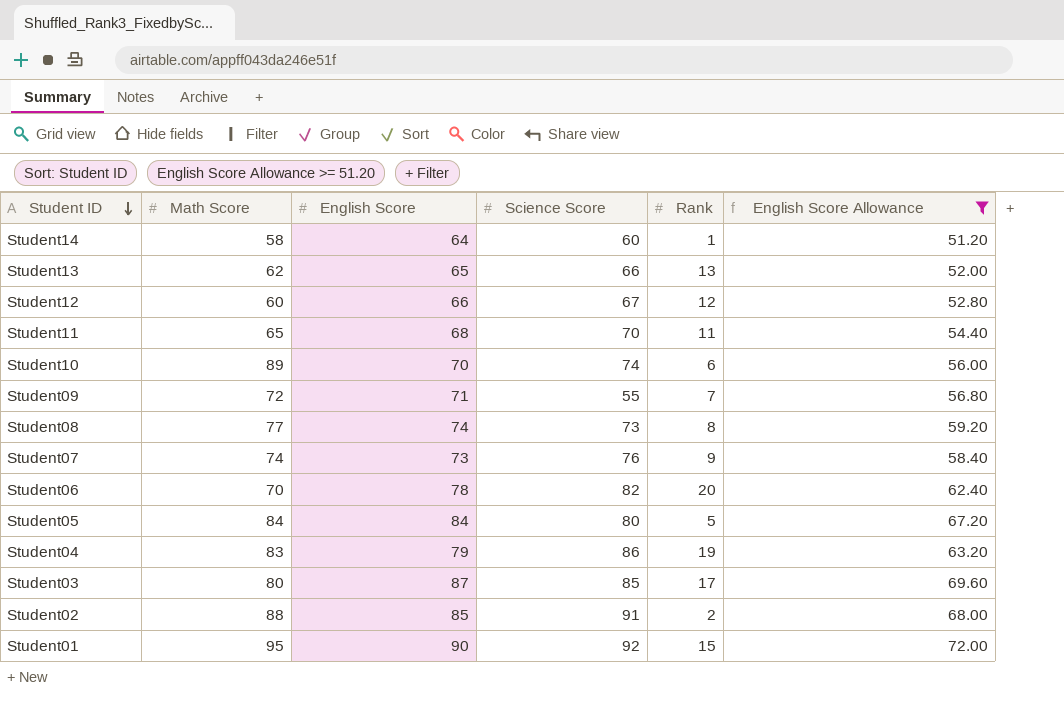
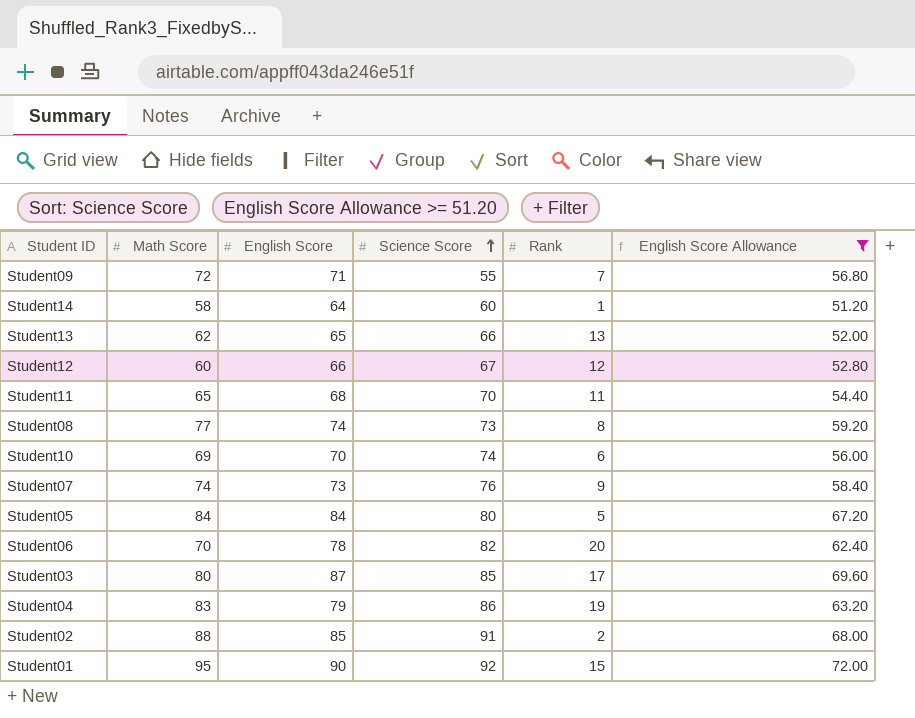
row order: Student ID descending -> Science Score ascending
Student10 | Math Score: 89 -> 69

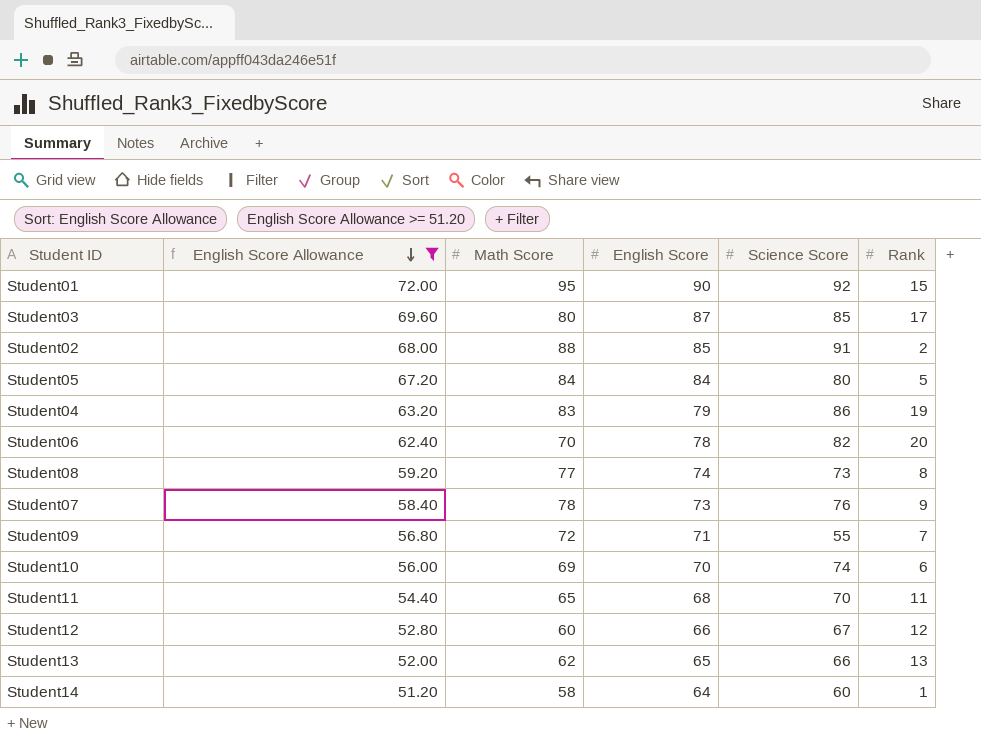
row order: Science Score ascending -> English Score Allowance descending
column English Score Allowance | position: 6 -> 2
Student07 | Math Score: 74 -> 78

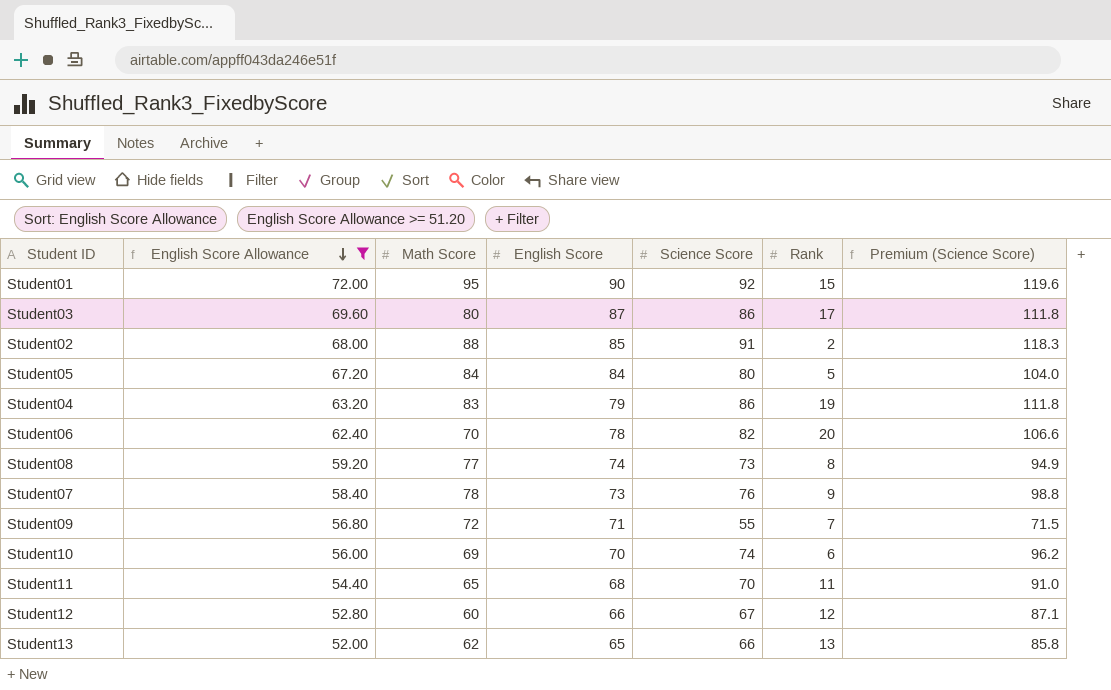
column Premium (Science Score) | formula: none -> [Science Score] * 1.3
row Student14: 51.20 | 58 | 64 | 60 | 1 -> none
Student03 | Science Score: 85 -> 86

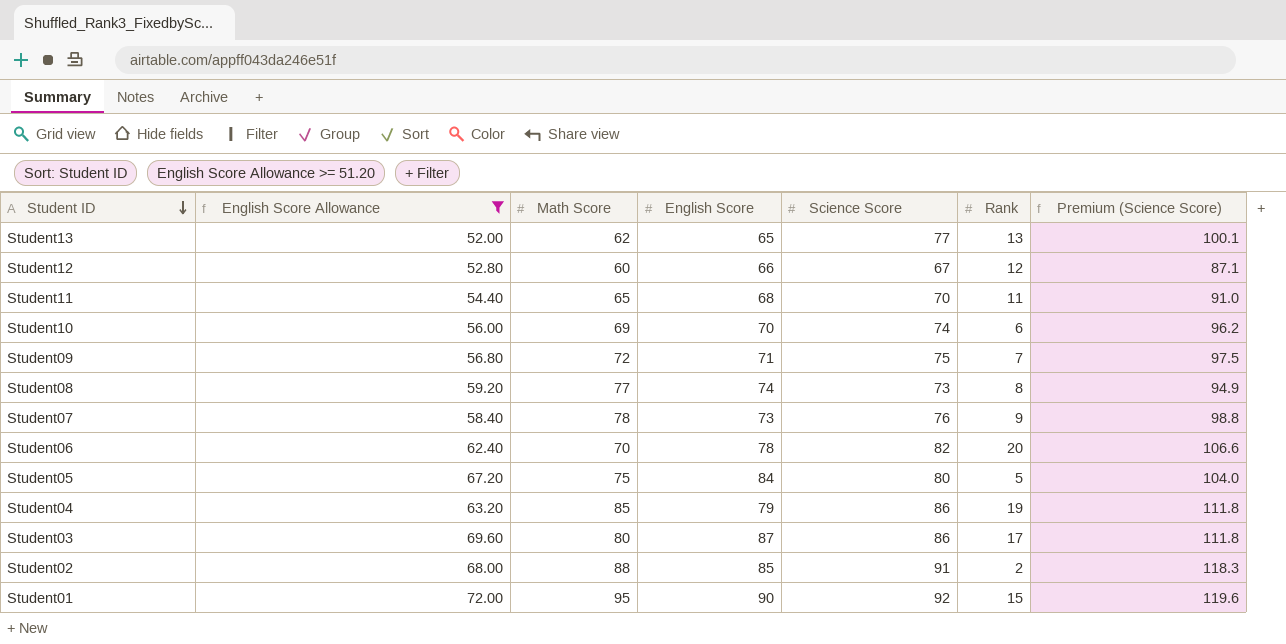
row order: English Score Allowance descending -> Student ID descending
Student13 | Science Score: 66 -> 77
Student13 | Premium (Science Score): 85.8 -> 100.1
Student09 | Science Score: 55 -> 75
Student09 | Premium (Science Score): 71.5 -> 97.5
Student05 | Math Score: 84 -> 75
Student04 | Math Score: 83 -> 85

